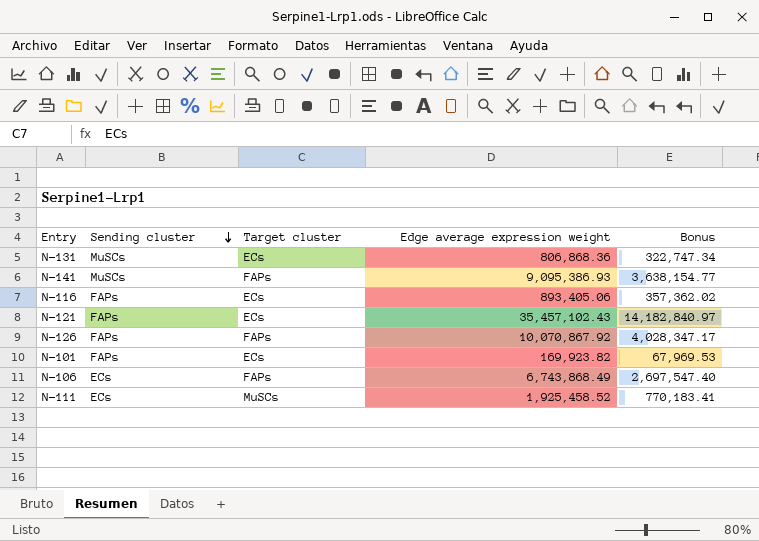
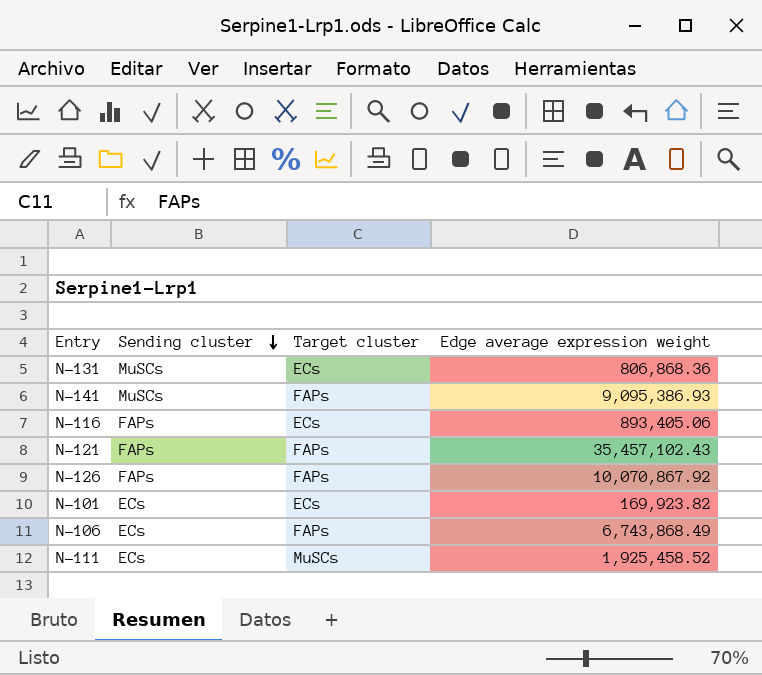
column Bonus | formula: [Edge average expression weight] * 0.4 -> none
N-121 | Target cluster: ECs -> FAPs
N-101 | Sending cluster: FAPs -> ECs

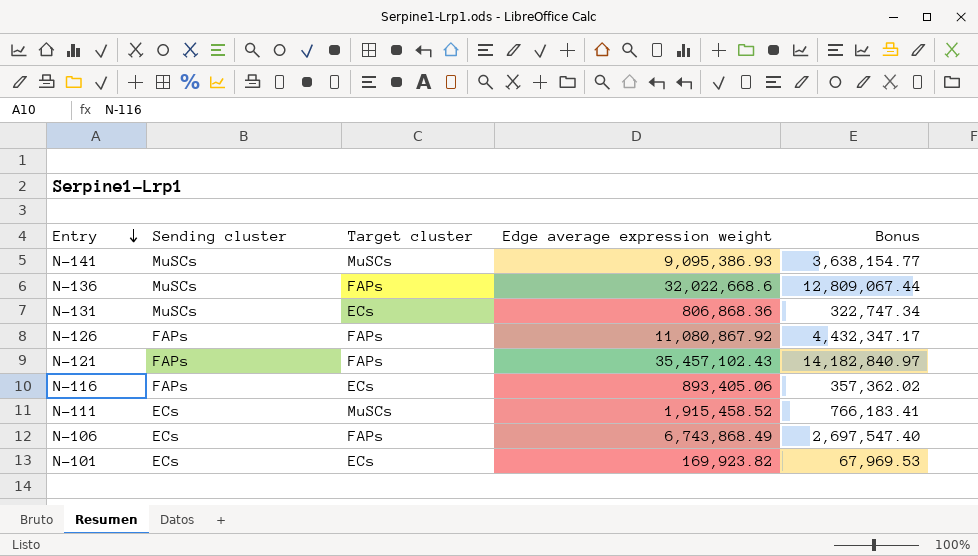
row order: Sending cluster descending -> Entry descending
column Bonus | formula: none -> [Edge average expression weight] * 0.4
N-141 | Target cluster: FAPs -> MuSCs
row N-136: none -> MuSCs | FAPs | 32,022,668.6 | 12,809,067.44
N-126 | Edge average expression weight: 10,070,867.92 -> 11,080,867.92
N-111 | Edge average expression weight: 1,925,458.52 -> 1,915,458.52

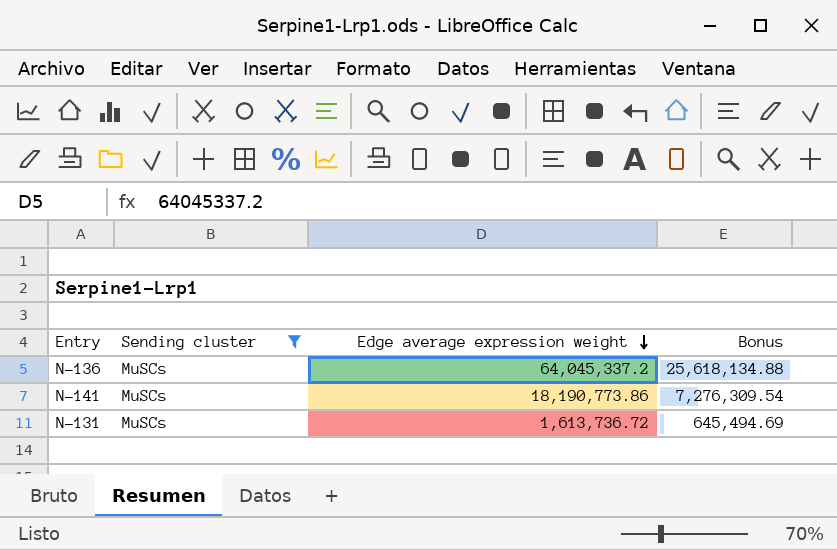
filter: none -> Sending cluster = MuSCs
row order: Entry descending -> Edge average expression weight descending
column Target cluster | position: 3 -> none
N-136 | Edge average expression weight: 32,022,668.6 -> 64,045,337.2
N-136 | Bonus: 12,809,067.44 -> 25,618,134.88
N-141 | Edge average expression weight: 9,095,386.93 -> 18,190,773.86
N-141 | Bonus: 3,638,154.77 -> 7,276,309.54
N-131 | Edge average expression weight: 806,868.36 -> 1,613,736.72
N-131 | Bonus: 322,747.34 -> 645,494.69

